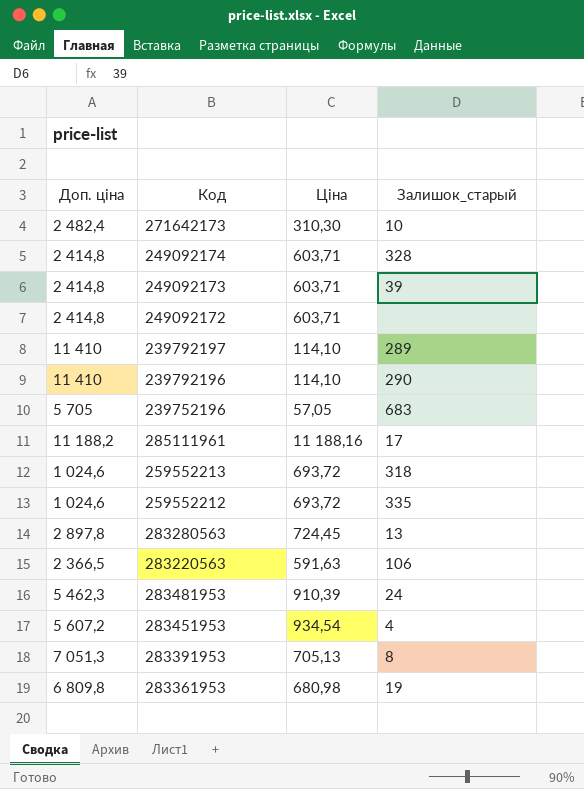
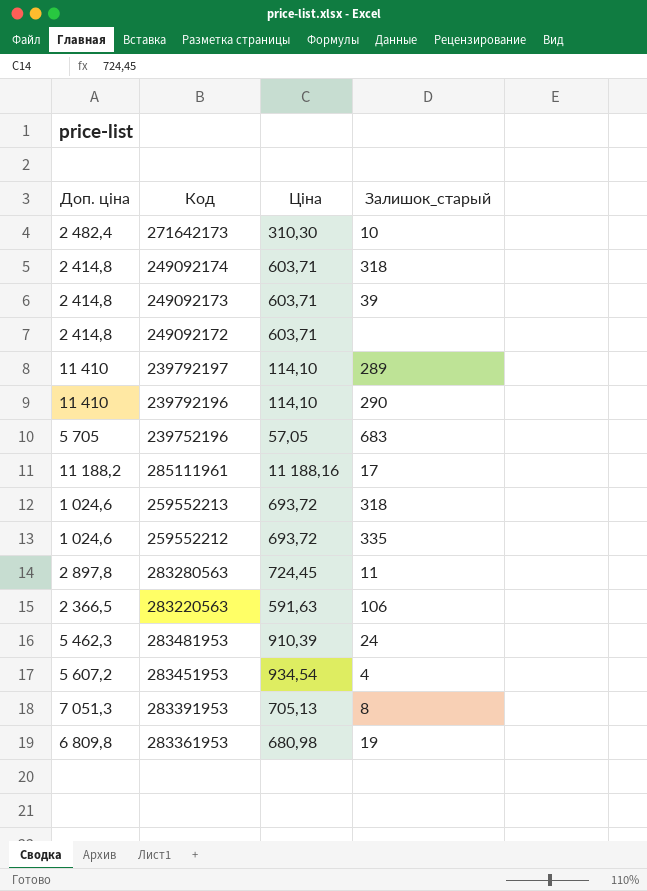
249092174 | Залишок_старый: 328 -> 318
283280563 | Залишок_старый: 13 -> 11

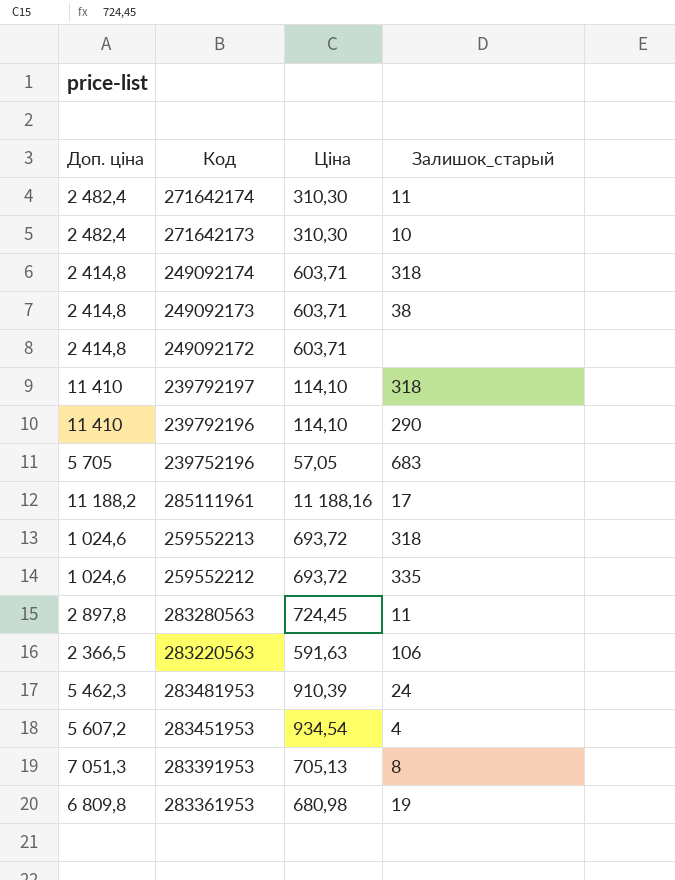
row 271642174: none -> 2 482,4 | 310,30 | 11
249092173 | Залишок_старый: 39 -> 38
239792197 | Залишок_старый: 289 -> 318

